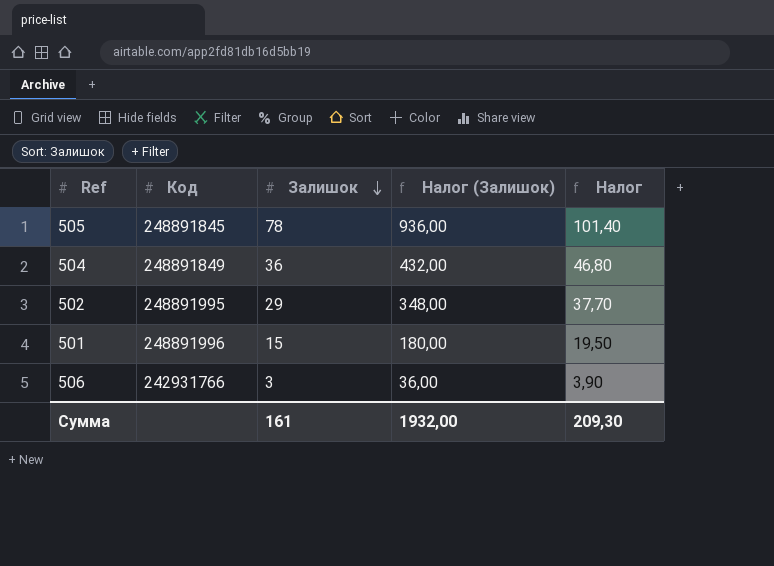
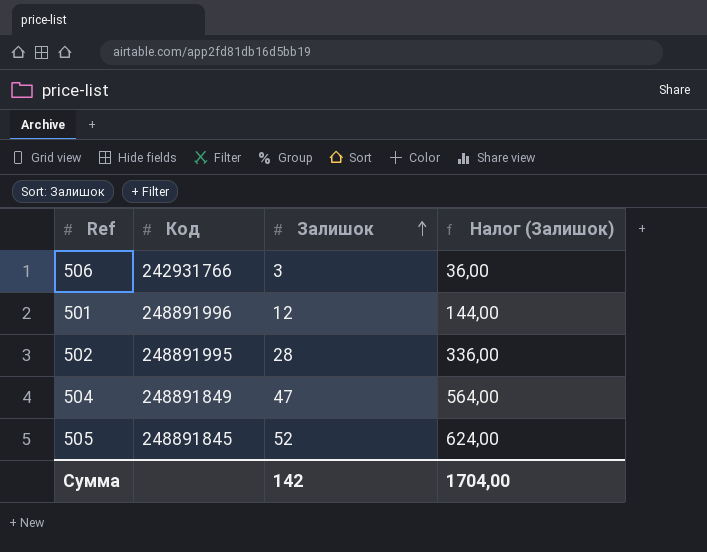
row order: Залишок descending -> Залишок ascending
column Налог | formula: [Залишок] * 1,3 -> none
501 | Залишок: 15 -> 12
501 | Налог (Залишок): 180,00 -> 144,00
502 | Залишок: 29 -> 28
502 | Налог (Залишок): 348,00 -> 336,00
504 | Залишок: 36 -> 47
504 | Налог (Залишок): 432,00 -> 564,00
505 | Залишок: 78 -> 52
505 | Налог (Залишок): 936,00 -> 624,00
Сумма | Залишок: 161 -> 142
Сумма | Налог (Залишок): 1932,00 -> 1704,00

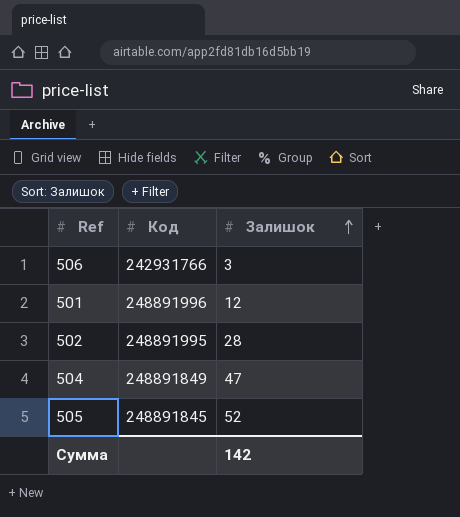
column Налог (Залишок) | formula: [Залишок] * 12 -> none

